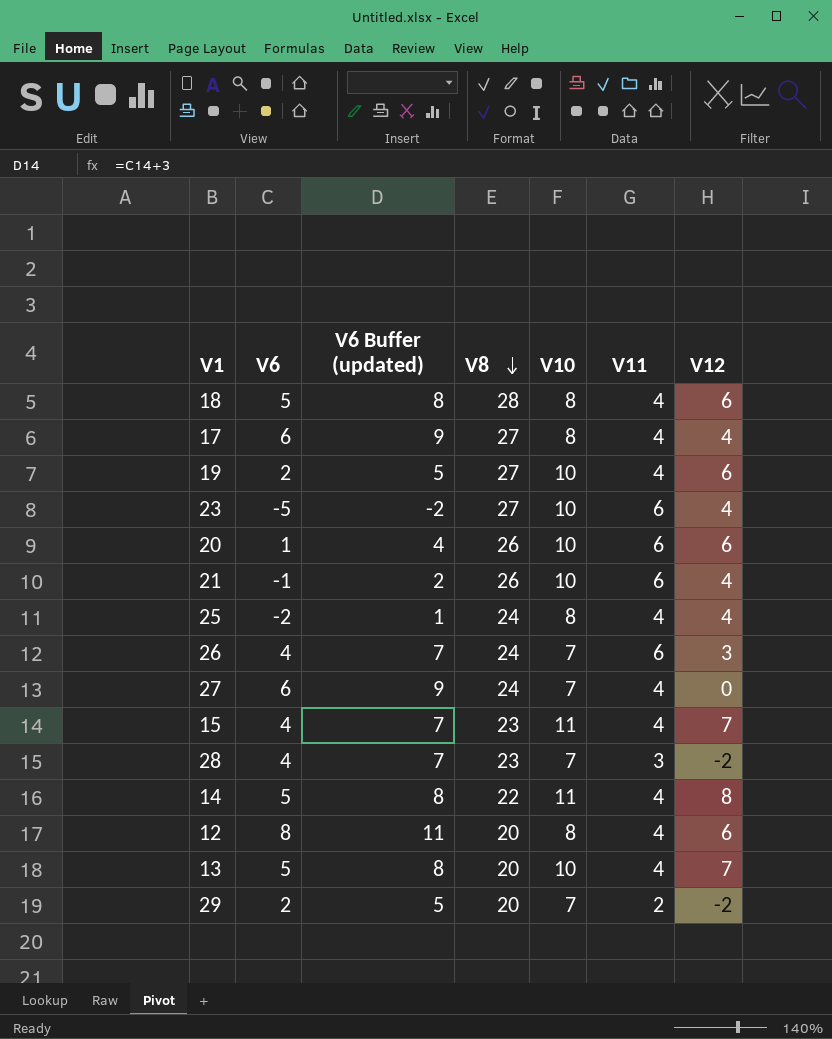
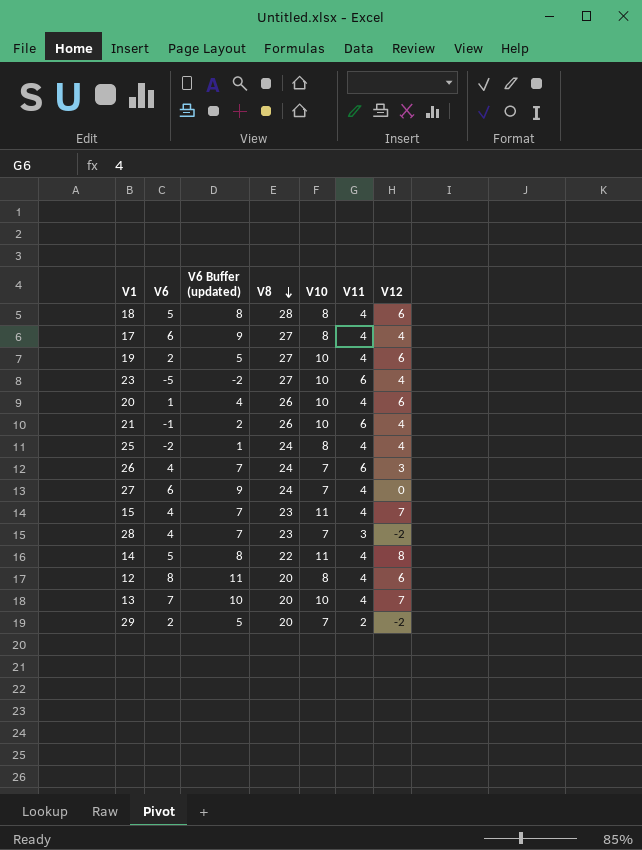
20 | V11: 6 -> 4
13 | V6: 5 -> 7
13 | V6 Buffer (updated): 8 -> 10

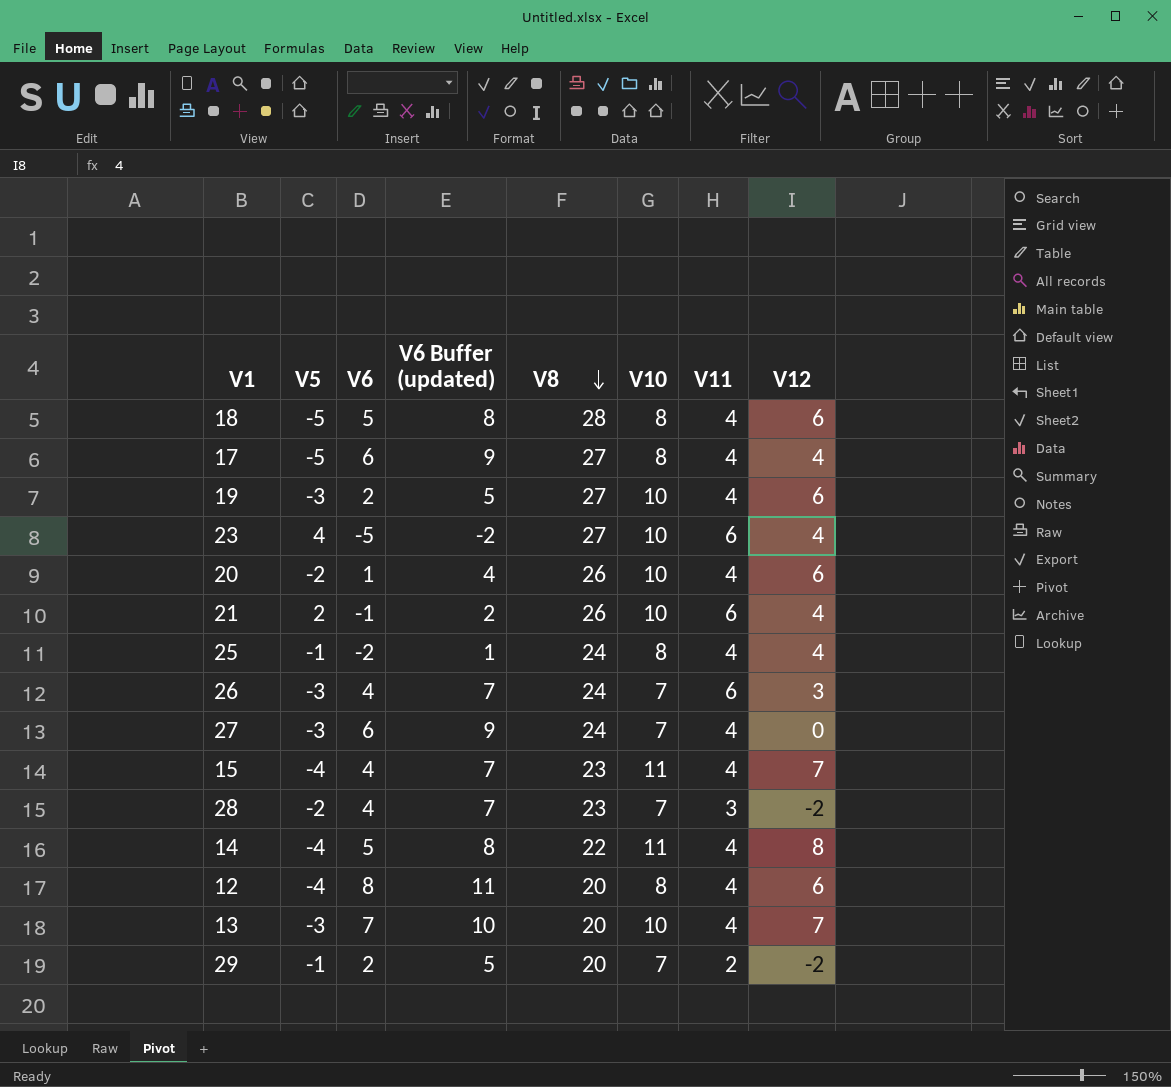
column V5 | position: none -> 2

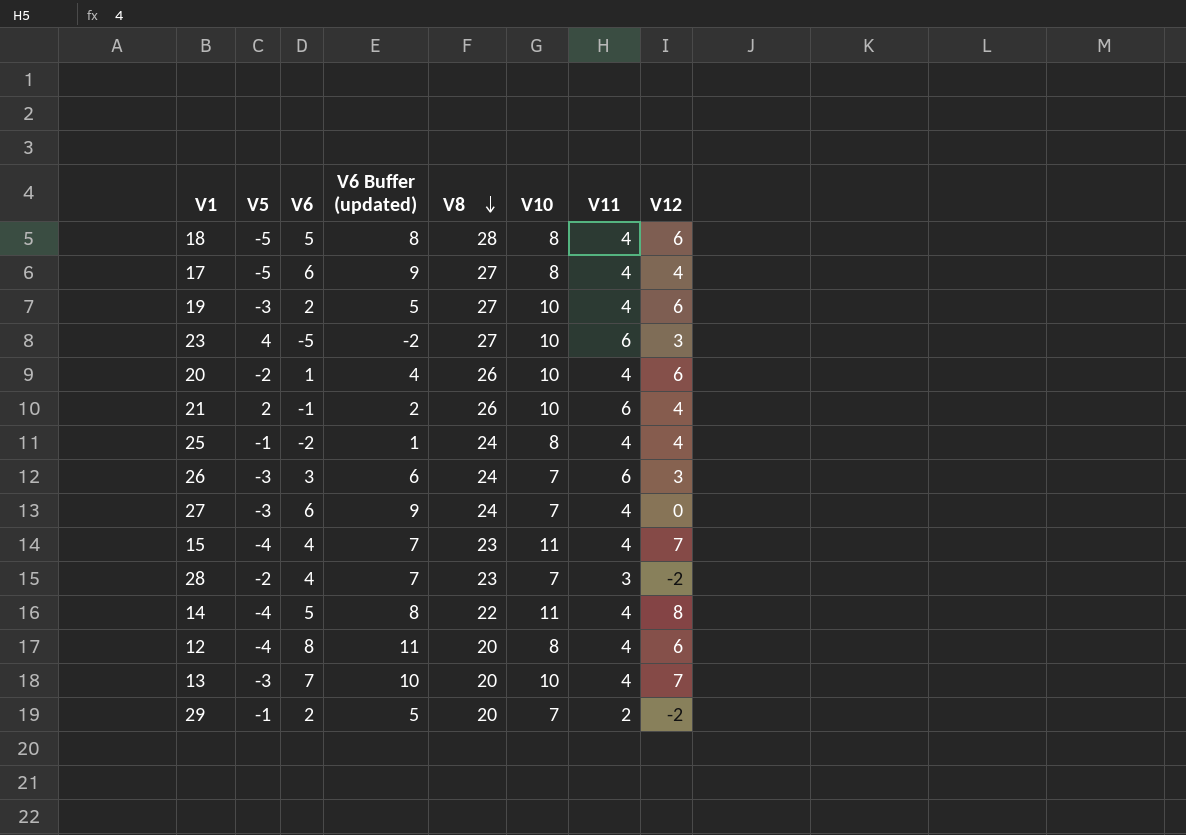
23 | V12: 4 -> 3
26 | V6: 4 -> 3
26 | V6 Buffer (updated): 7 -> 6

